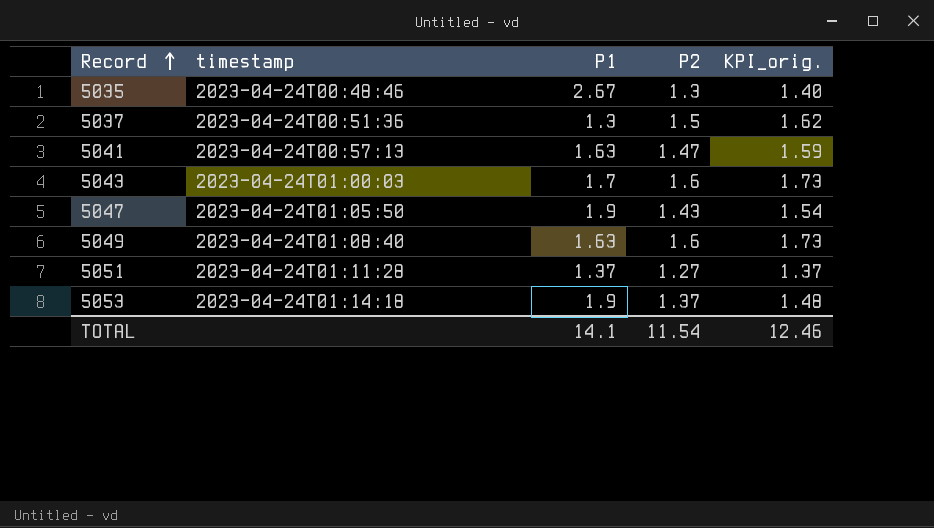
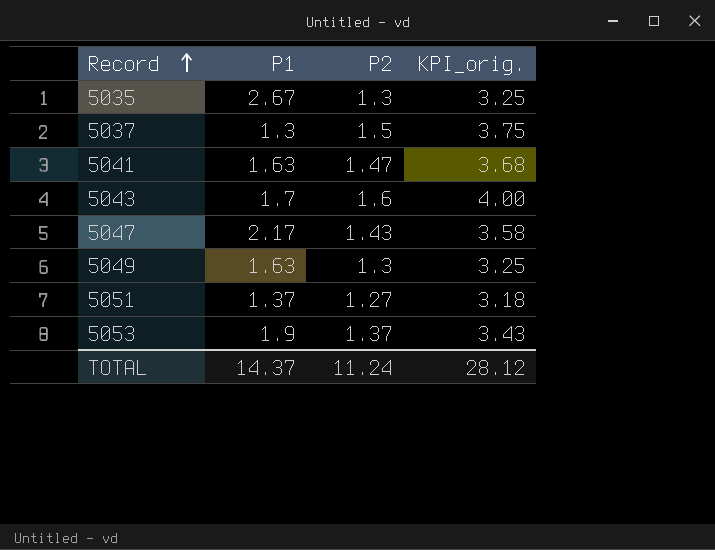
column timestamp | position: 2 -> none
column KPI_orig. | formula: [P2] * 1.08 -> [P2] * 2.5
5047 | P1: 1.9 -> 2.17
5049 | P2: 1.6 -> 1.3
TOTAL | P1: 14.1 -> 14.37
TOTAL | P2: 11.54 -> 11.24
TOTAL | KPI_orig.: 12.46 -> 28.12

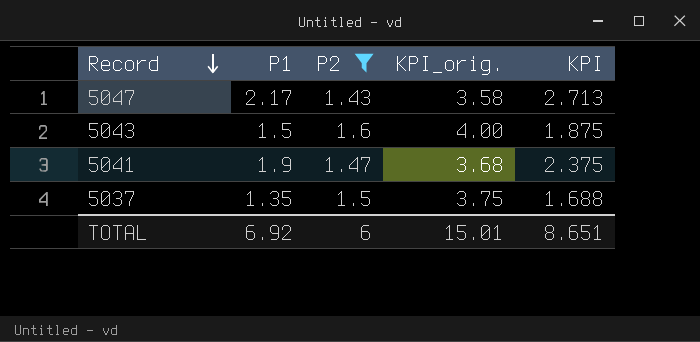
filter: none -> P2 >= 1.43
row order: Record ascending -> Record descending
column KPI | formula: none -> [P1] * 1.25
5043 | P1: 1.7 -> 1.5
5041 | P1: 1.63 -> 1.9
5037 | P1: 1.3 -> 1.35
TOTAL | P1: 14.37 -> 6.92
TOTAL | P2: 11.24 -> 6
TOTAL | KPI_orig.: 28.12 -> 15.01

